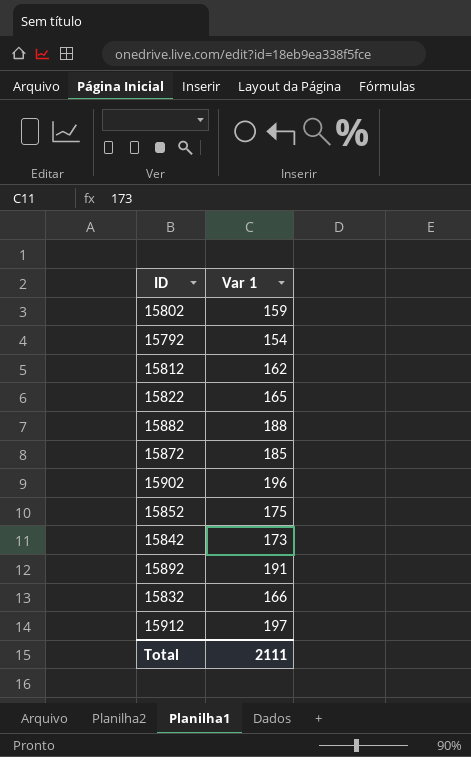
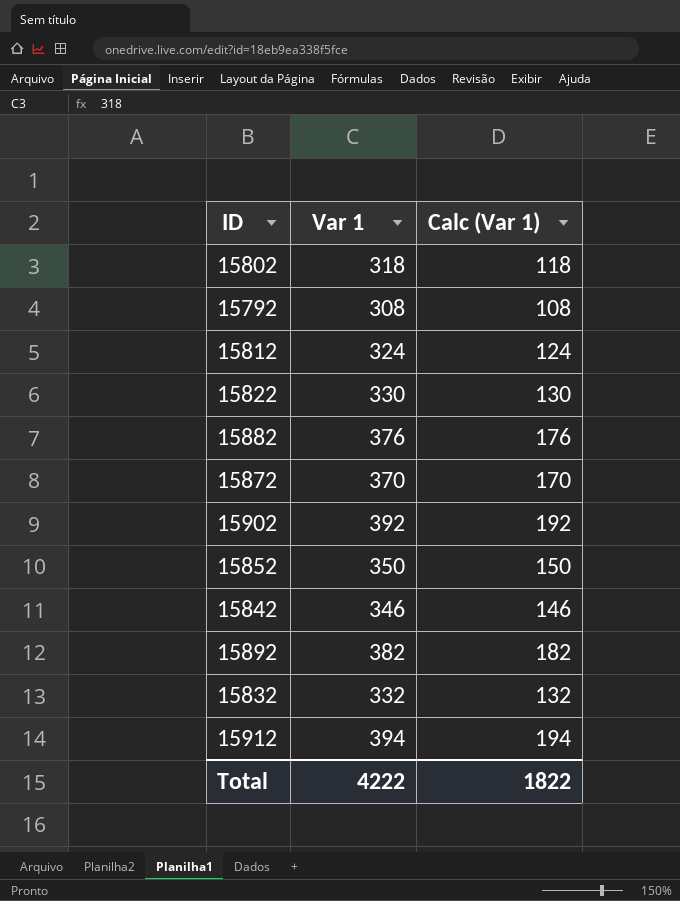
column Calc (Var 1) | formula: none -> [Var 1] - 200
15802 | Var 1: 159 -> 318
15792 | Var 1: 154 -> 308
15812 | Var 1: 162 -> 324
15822 | Var 1: 165 -> 330
15882 | Var 1: 188 -> 376
15872 | Var 1: 185 -> 370
15902 | Var 1: 196 -> 392
15852 | Var 1: 175 -> 350
15842 | Var 1: 173 -> 346
15892 | Var 1: 191 -> 382
15832 | Var 1: 166 -> 332
15912 | Var 1: 197 -> 394
Total | Var 1: 2111 -> 4222

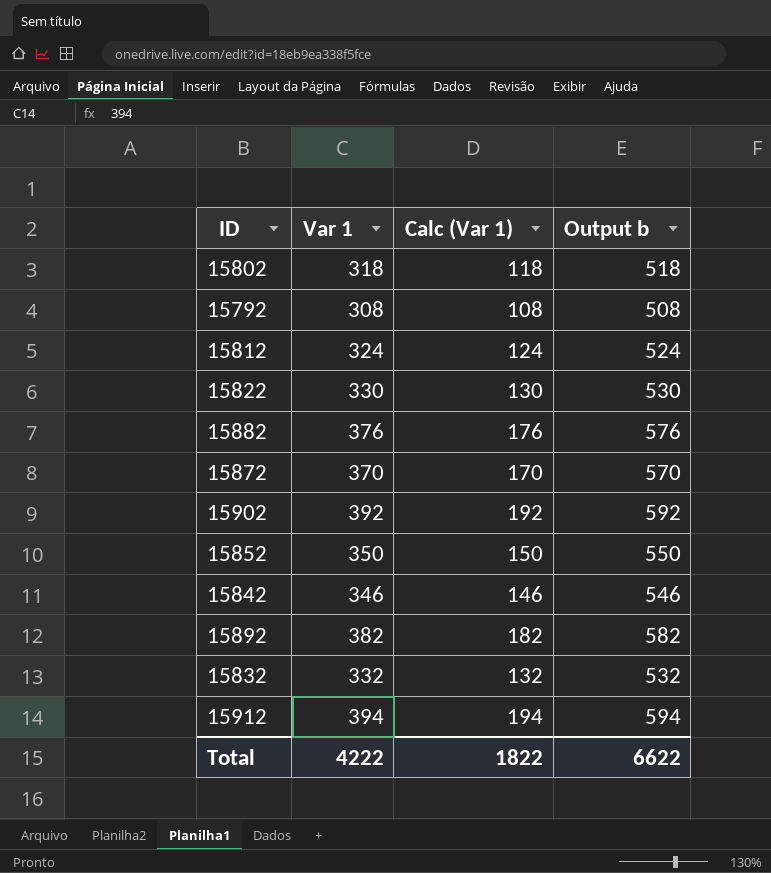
column Output b | formula: none -> [Var 1] + 200

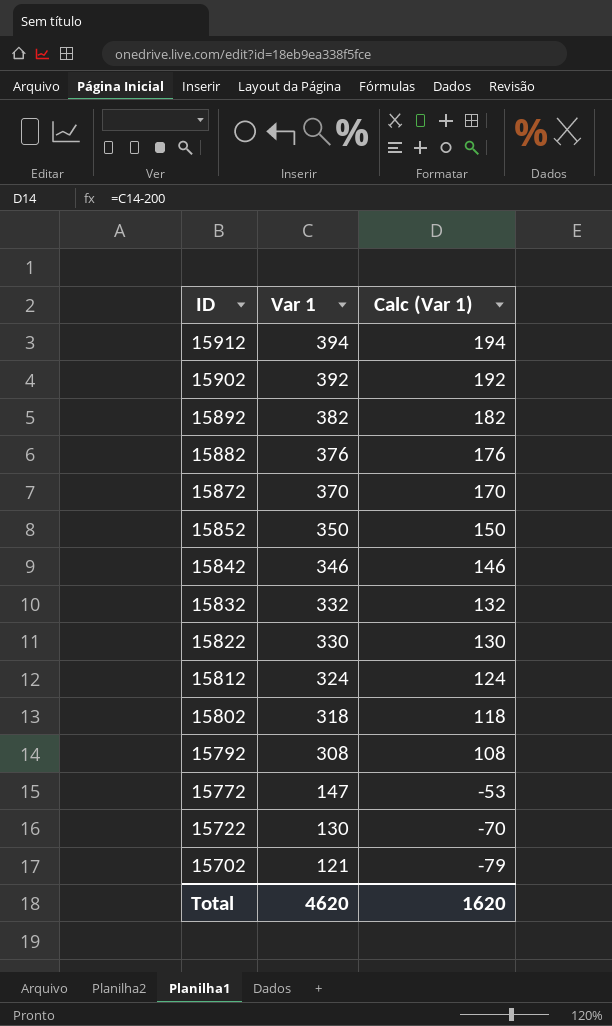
row order: none -> ID descending
column Output b | formula: [Var 1] + 200 -> none
row 15772: none -> 147 | -53
row 15722: none -> 130 | -70
row 15702: none -> 121 | -79
Total | Var 1: 4222 -> 4620
Total | Calc (Var 1): 1822 -> 1620

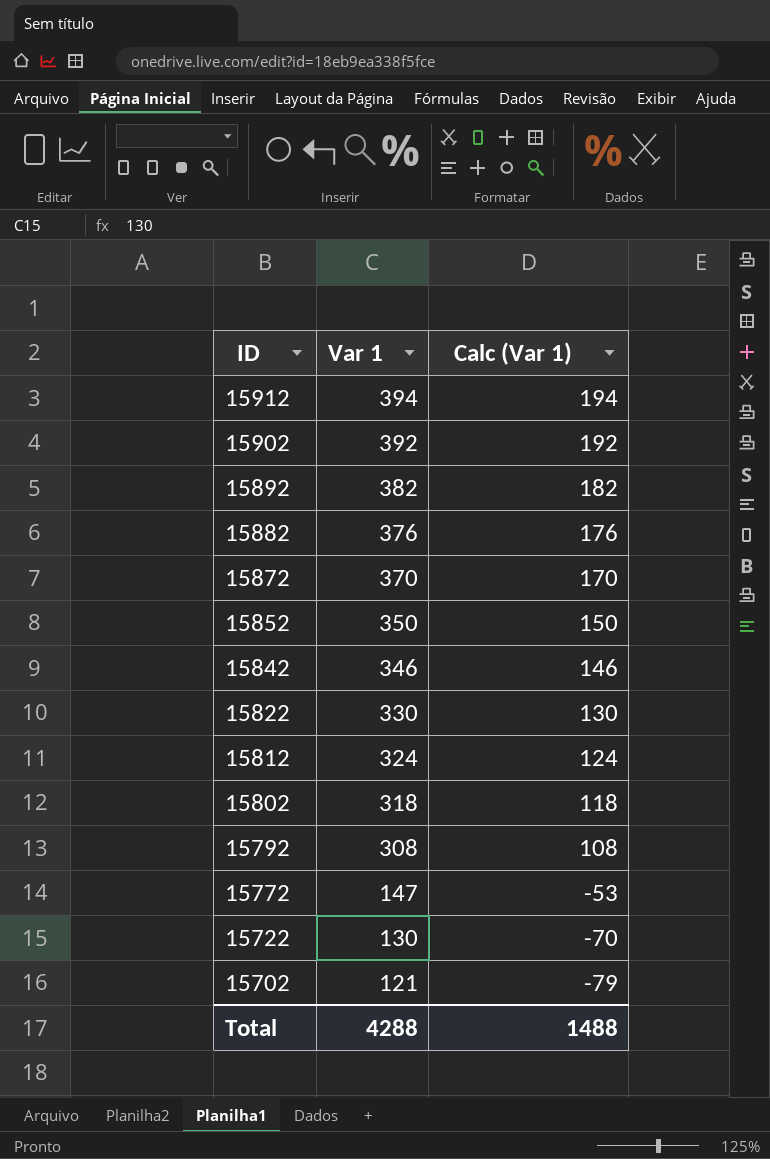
row 15832: 332 | 132 -> none
Total | Var 1: 4620 -> 4288
Total | Calc (Var 1): 1620 -> 1488

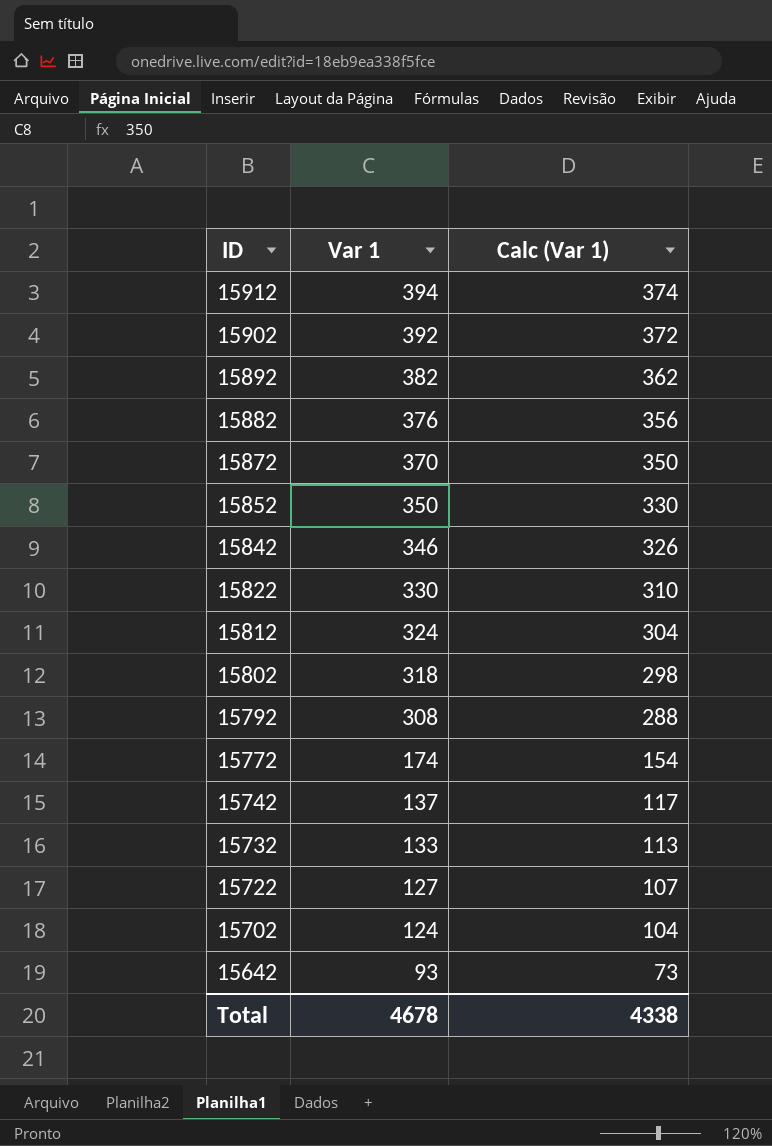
column Calc (Var 1) | formula: [Var 1] - 200 -> [Var 1] - 20
15772 | Var 1: 147 -> 174
row 15742: none -> 137 | 117
row 15732: none -> 133 | 113
15722 | Var 1: 130 -> 127
15702 | Var 1: 121 -> 124
row 15642: none -> 93 | 73
Total | Var 1: 4288 -> 4678
Total | Calc (Var 1): 1488 -> 4338

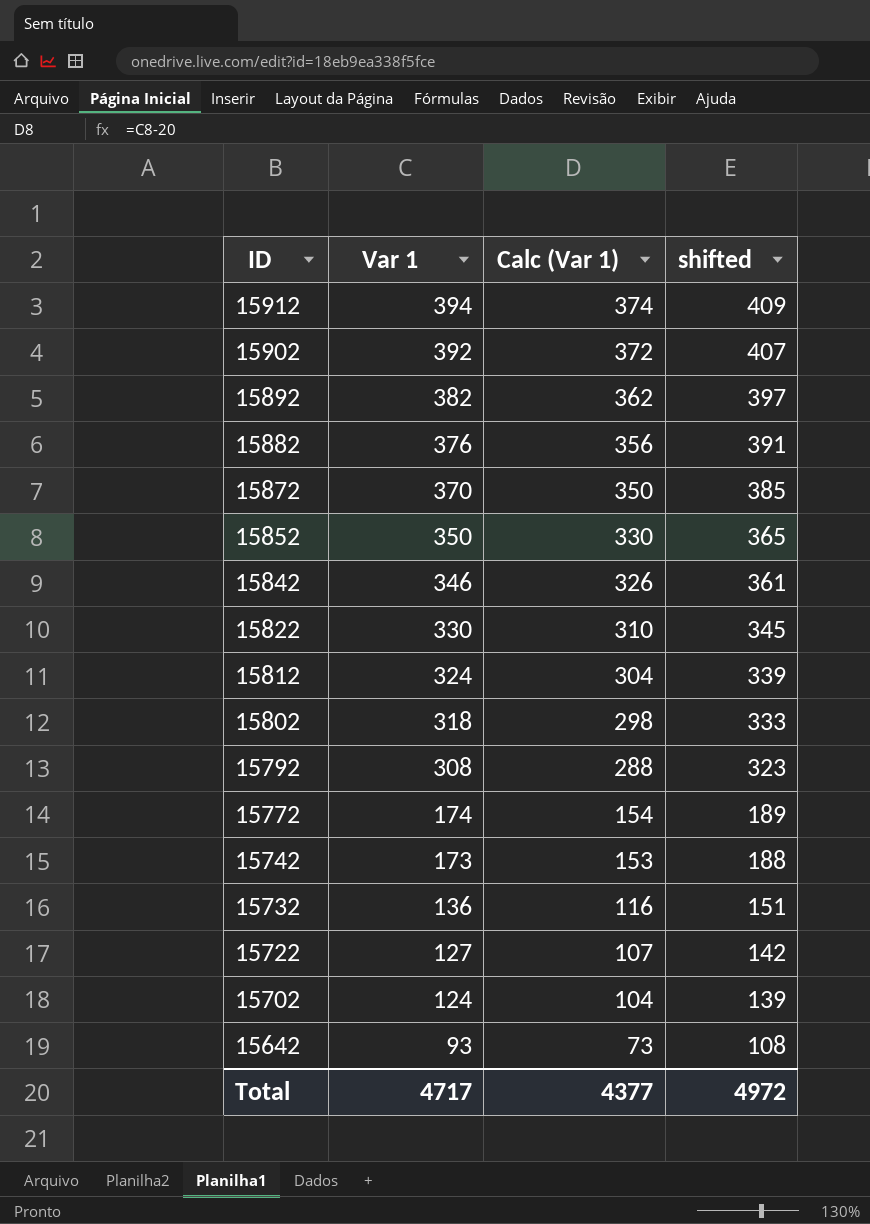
column shifted | formula: none -> [Var 1] + 15
15742 | Var 1: 137 -> 173
15742 | Calc (Var 1): 117 -> 153
15732 | Var 1: 133 -> 136
15732 | Calc (Var 1): 113 -> 116
Total | Var 1: 4678 -> 4717
Total | Calc (Var 1): 4338 -> 4377

